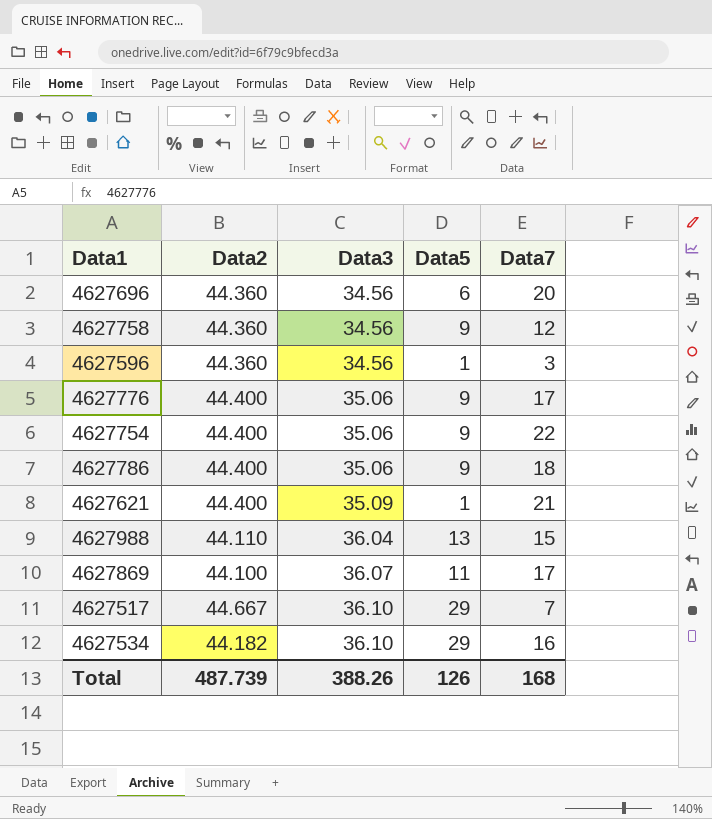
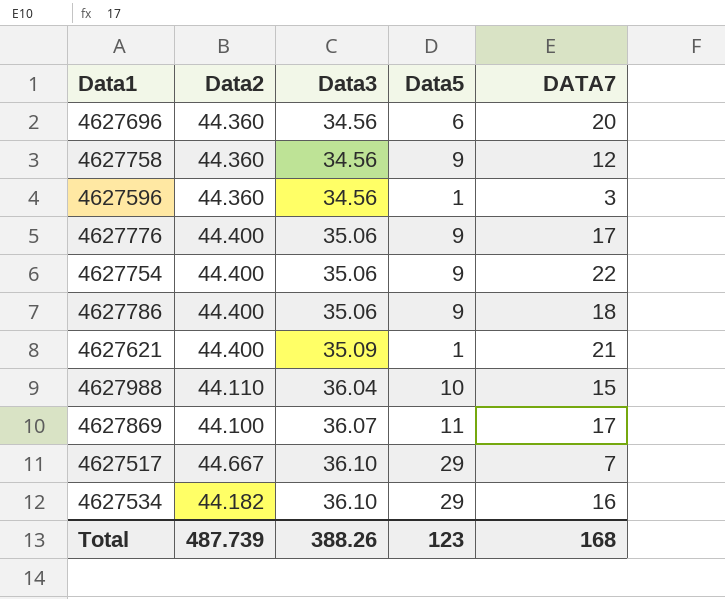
column name: Data7 -> DATA7
4627988 | Data5: 13 -> 10
Total | Data5: 126 -> 123

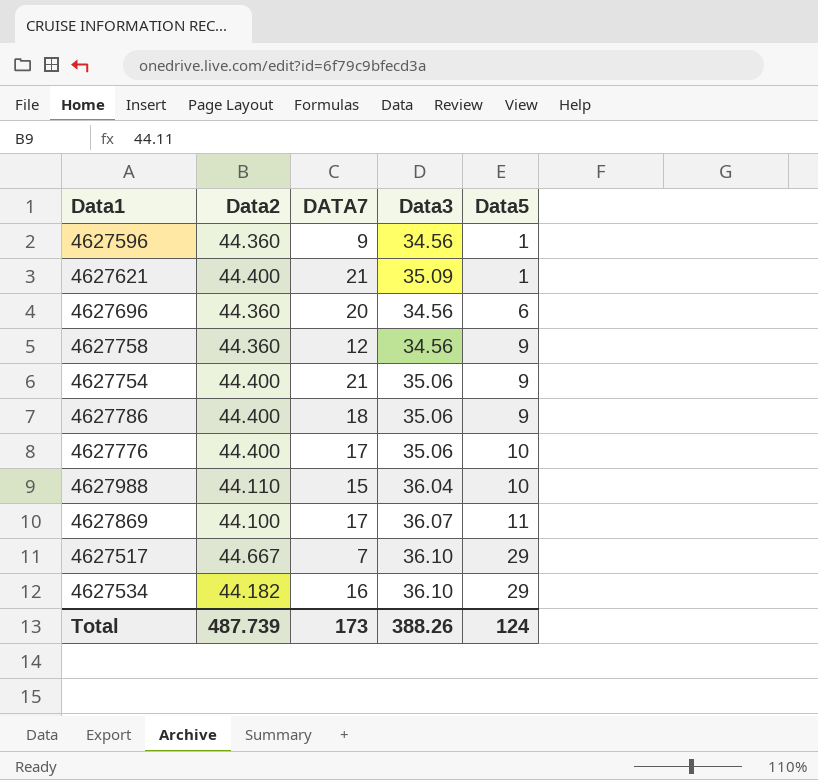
row order: Data3 ascending -> Data5 ascending
column DATA7 | position: 5 -> 3
4627596 | DATA7: 3 -> 9
4627754 | DATA7: 22 -> 21
4627776 | Data5: 9 -> 10
Total | DATA7: 168 -> 173
Total | Data5: 123 -> 124

